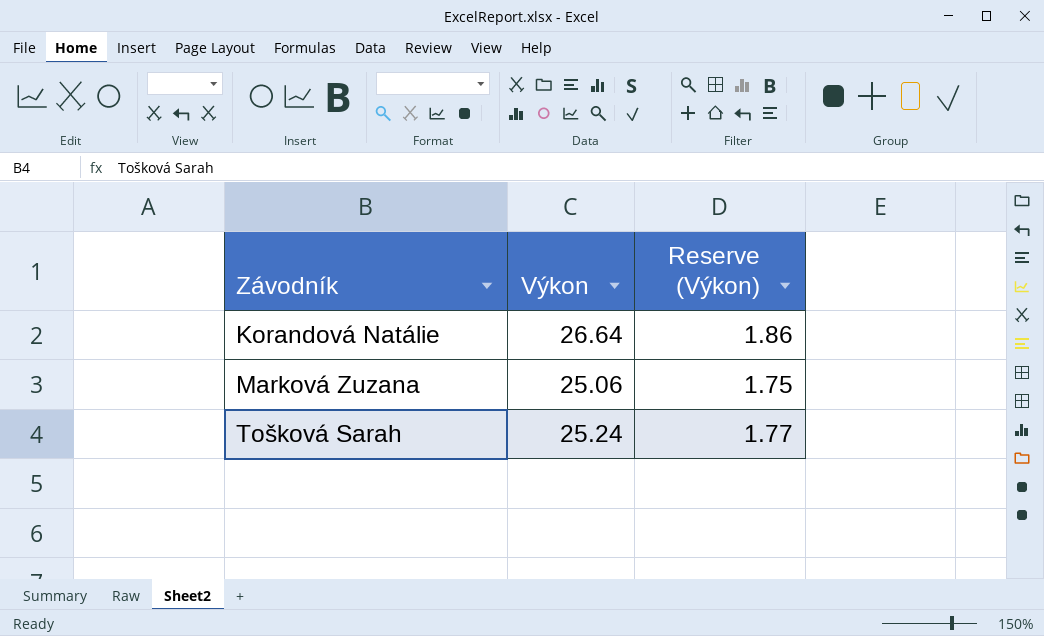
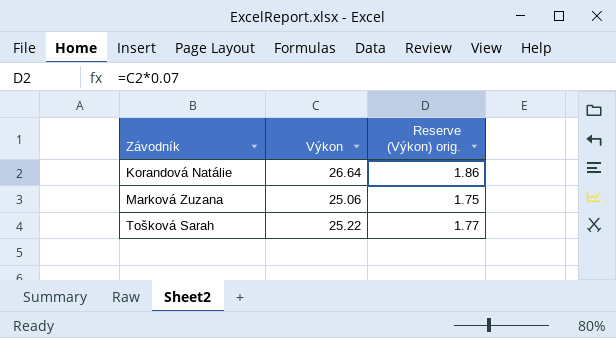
column name: Reserve (Výkon) -> Reserve (Výkon) orig.
Tošková Sarah | Výkon: 25.24 -> 25.22

